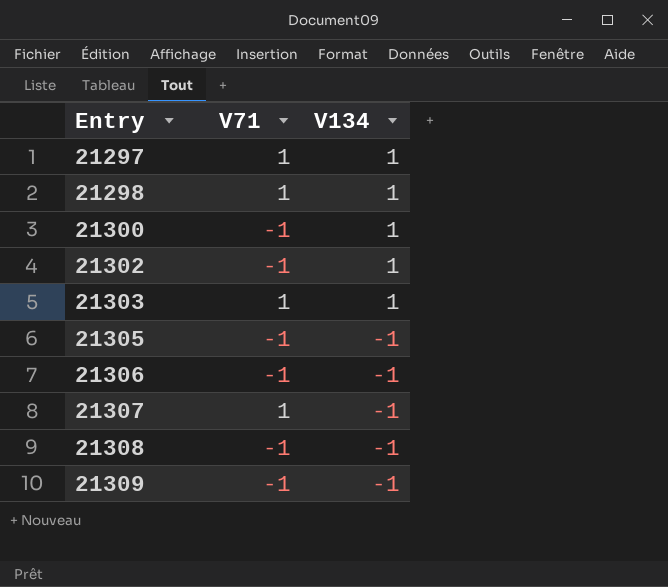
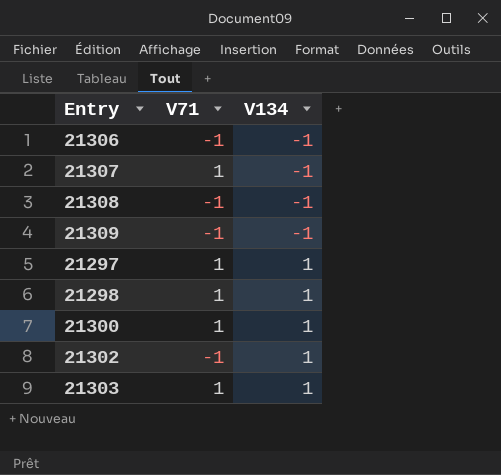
row order: Entry ascending -> V134 ascending
row 21305: -1 | -1 -> none
21300 | V71: -1 -> 1

